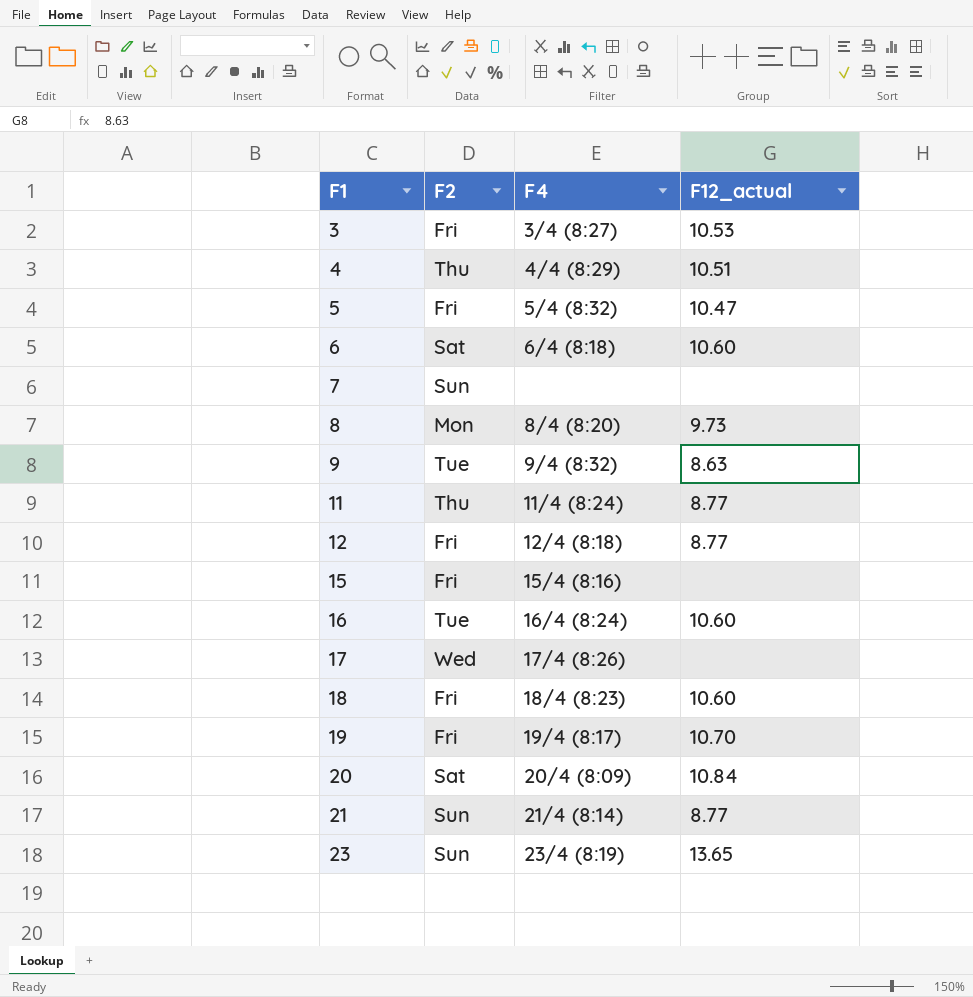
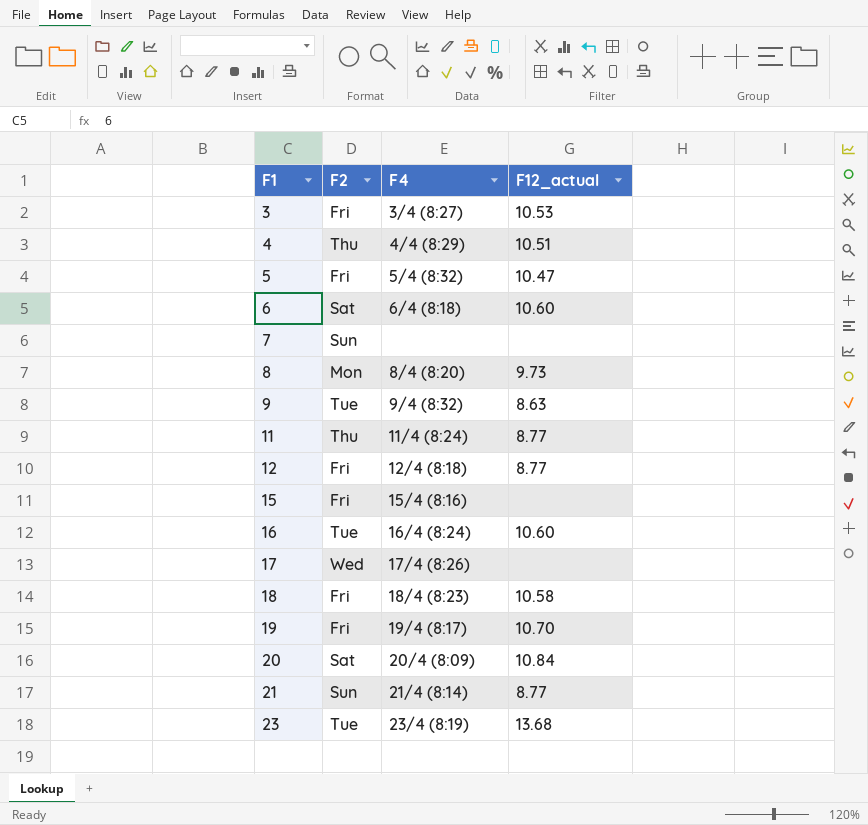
18 | F12_actual: 10.60 -> 10.58
23 | F2: Sun -> Tue
23 | F12_actual: 13.65 -> 13.68

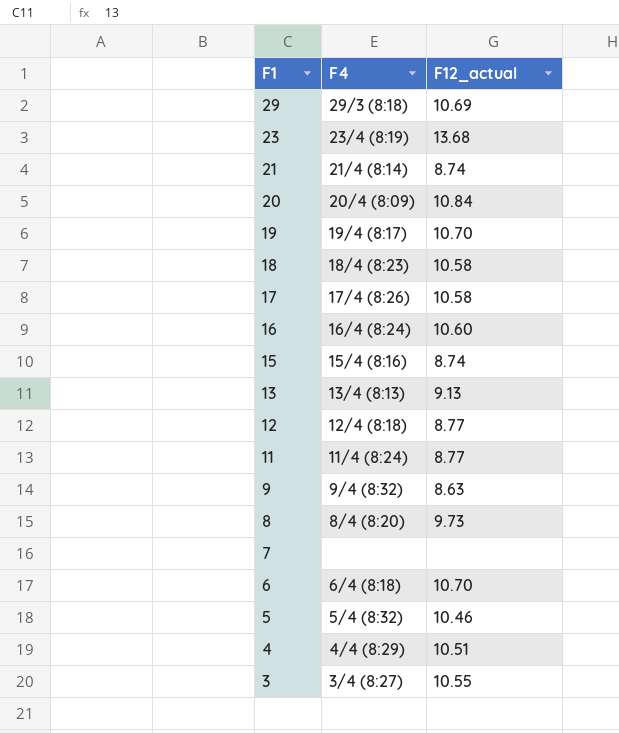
row order: F1 ascending -> F1 descending
column F2 | position: 2 -> none
row 29: none -> 29/3 (8:18) | 10.69
21 | F12_actual: 8.77 -> 8.74
17 | F12_actual: none -> 10.58
15 | F12_actual: none -> 8.74
row 13: none -> 13/4 (8:13) | 9.13
6 | F12_actual: 10.60 -> 10.70
5 | F12_actual: 10.47 -> 10.46
3 | F12_actual: 10.53 -> 10.55

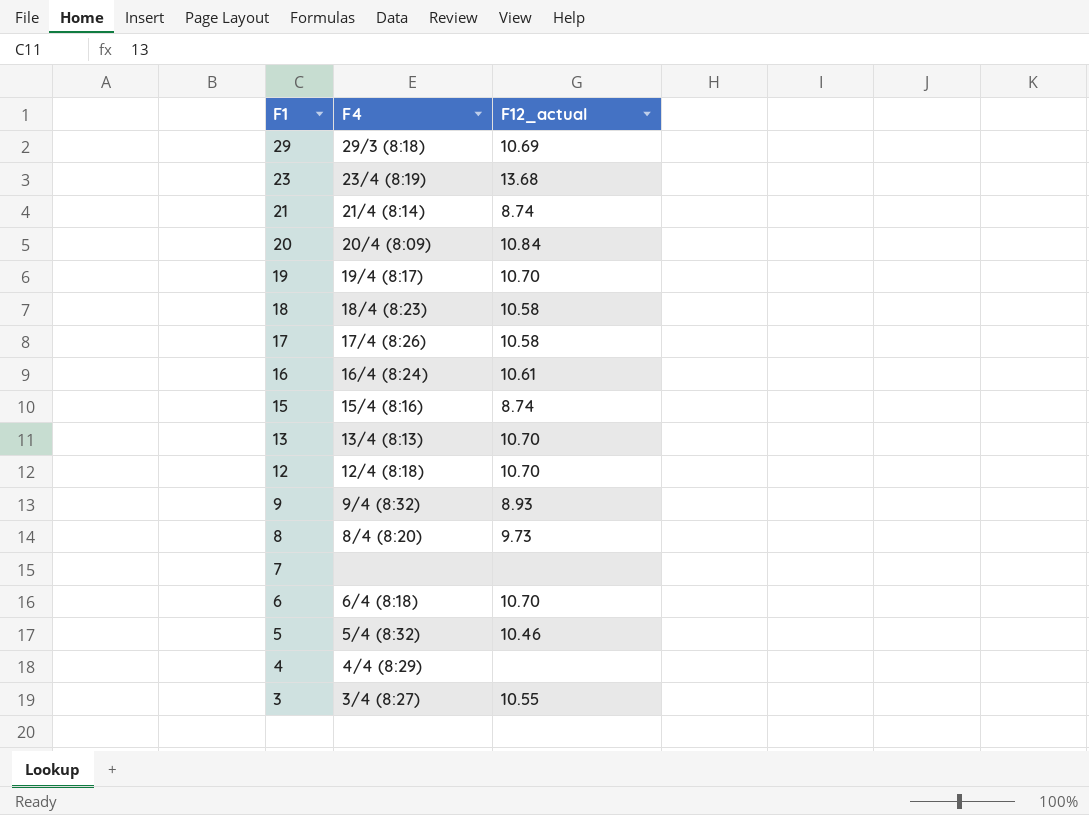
row 11: 11/4 (8:24) | 8.77 -> none
16 | F12_actual: 10.60 -> 10.61
13 | F12_actual: 9.13 -> 10.70
12 | F12_actual: 8.77 -> 10.70
9 | F12_actual: 8.63 -> 8.93
4 | F12_actual: 10.51 -> none

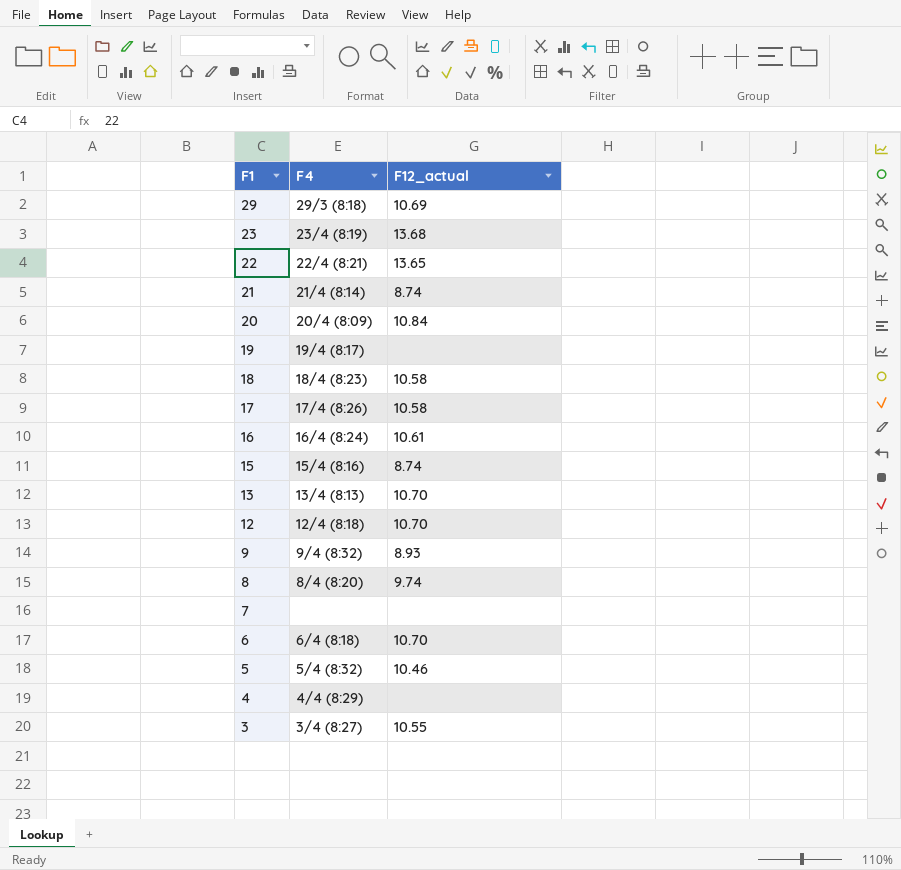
row 22: none -> 22/4 (8:21) | 13.65
19 | F12_actual: 10.70 -> none
8 | F12_actual: 9.73 -> 9.74

